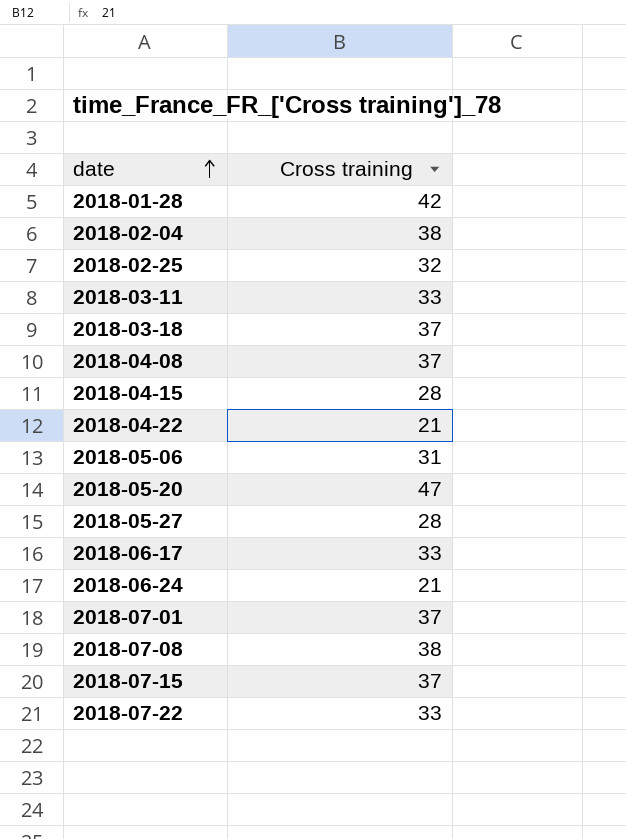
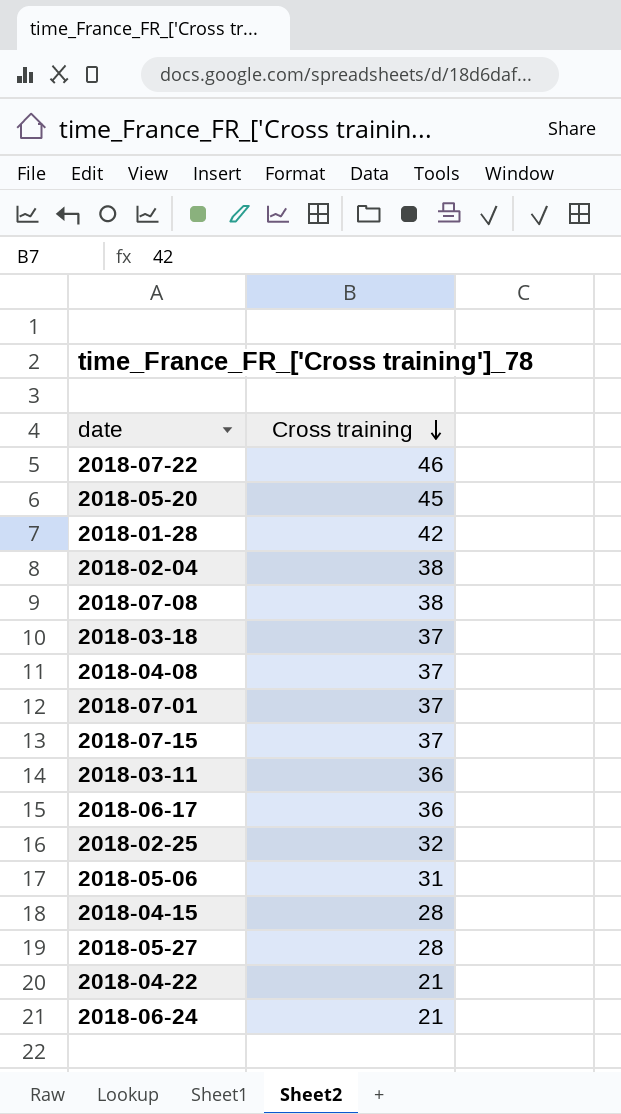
row order: date ascending -> Cross training descending
2018-07-22 | Cross training: 33 -> 46
2018-05-20 | Cross training: 47 -> 45
2018-03-11 | Cross training: 33 -> 36
2018-06-17 | Cross training: 33 -> 36

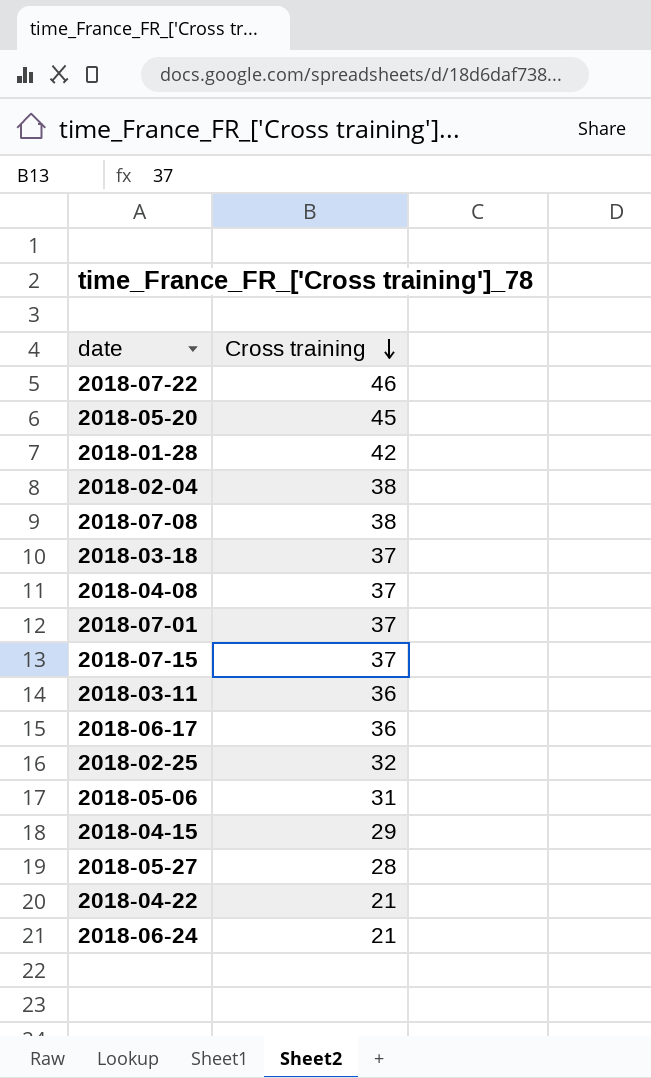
2018-04-15 | Cross training: 28 -> 29

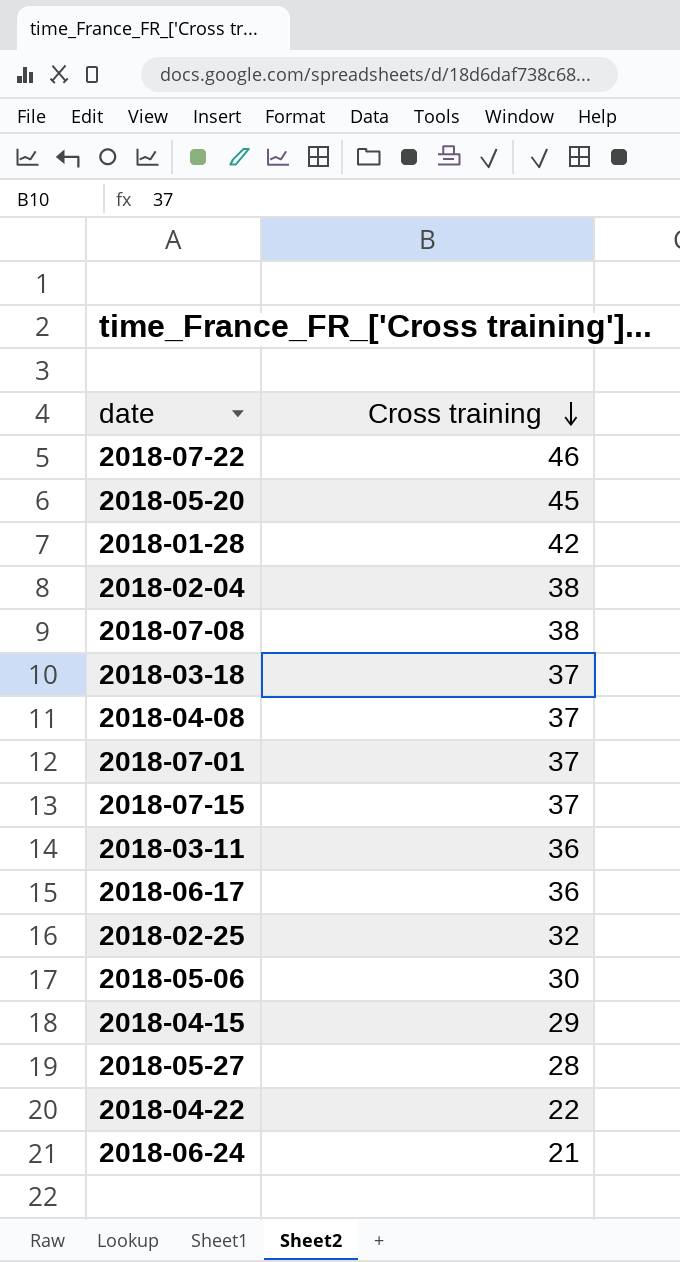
2018-05-06 | Cross training: 31 -> 30
2018-04-22 | Cross training: 21 -> 22

